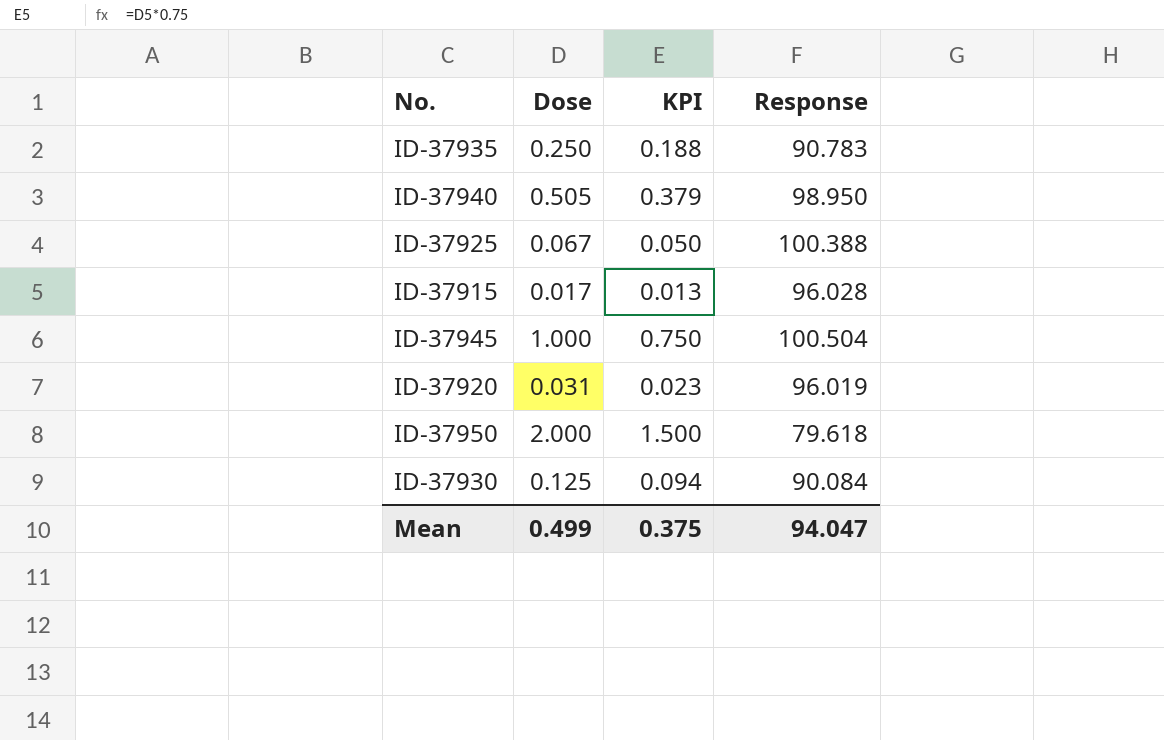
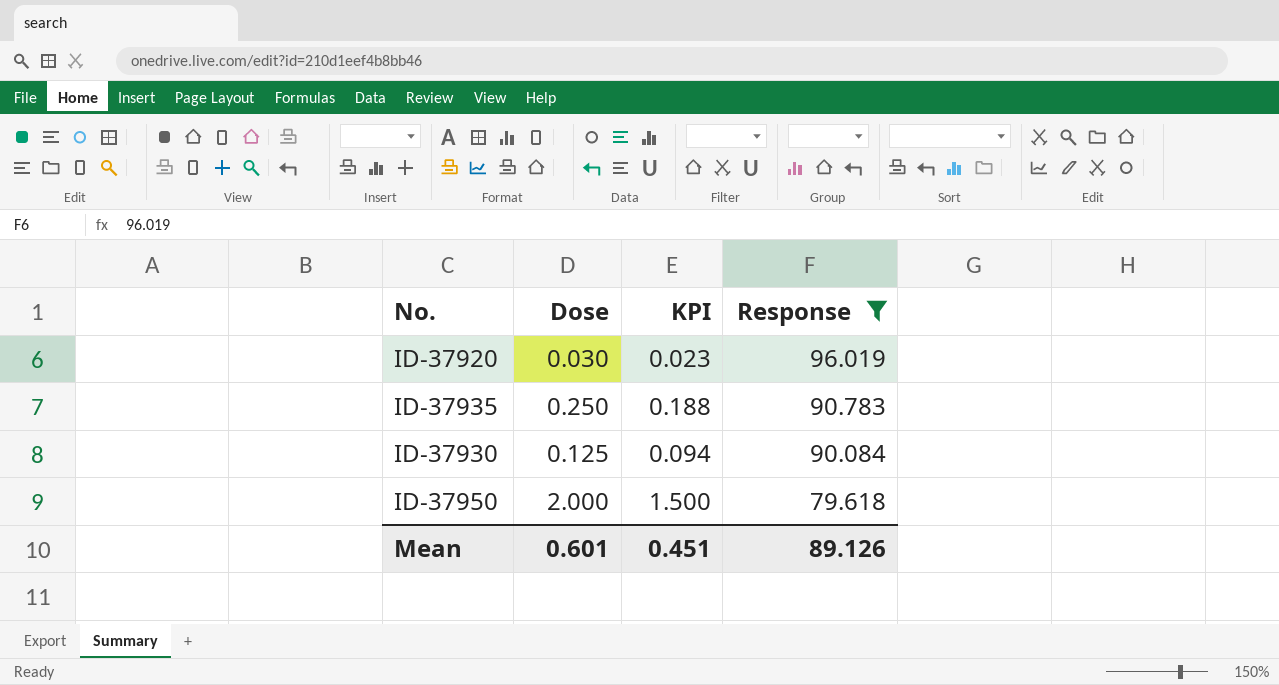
filter: none -> Response <= 96.019
row order: none -> Response descending
ID-37920 | Dose: 0.031 -> 0.030
Mean | Dose: 0.499 -> 0.601
Mean | KPI: 0.375 -> 0.451
Mean | Response: 94.047 -> 89.126

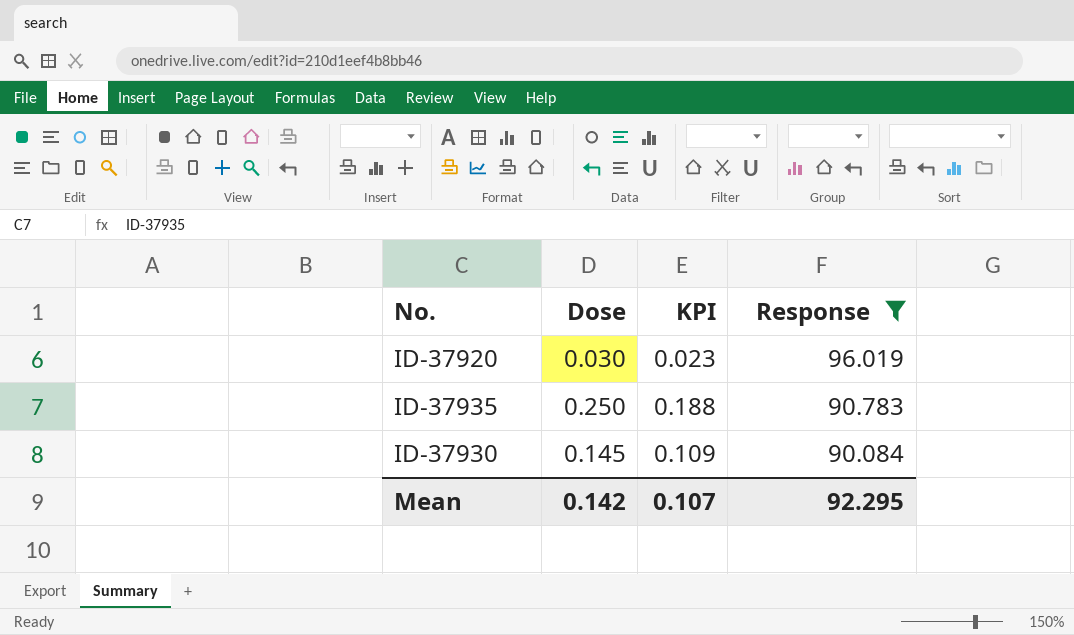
row ID-37950: 2.000 | 1.500 | 79.618 -> none
ID-37930 | Dose: 0.125 -> 0.145
ID-37930 | KPI: 0.094 -> 0.109
Mean | Dose: 0.601 -> 0.142
Mean | KPI: 0.451 -> 0.107
Mean | Response: 89.126 -> 92.295

